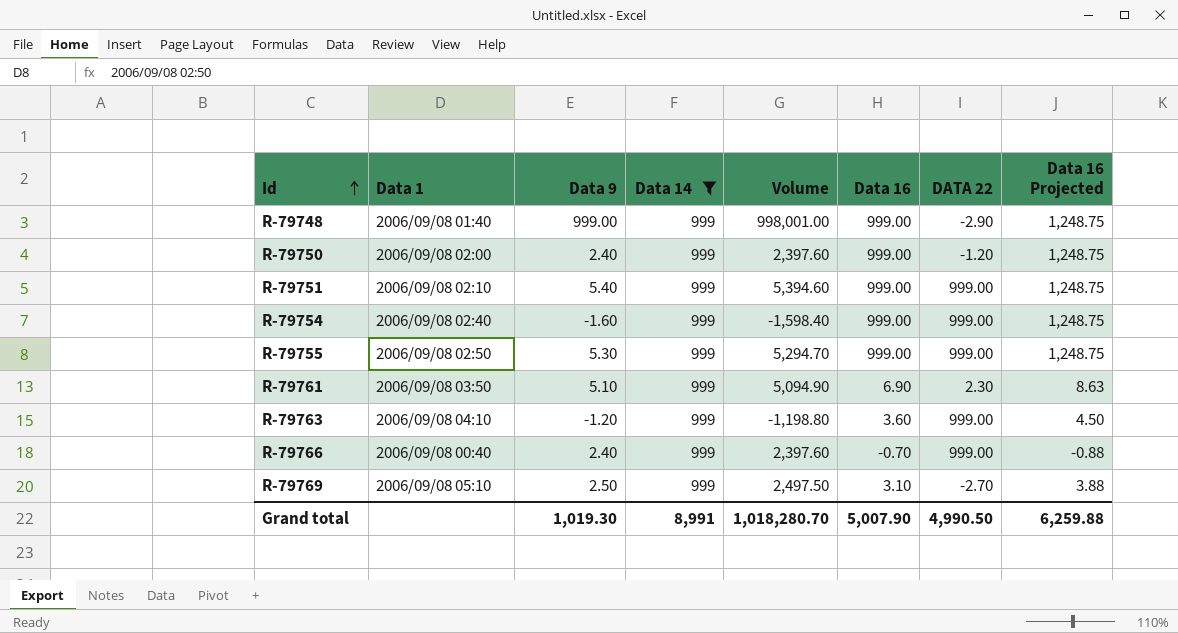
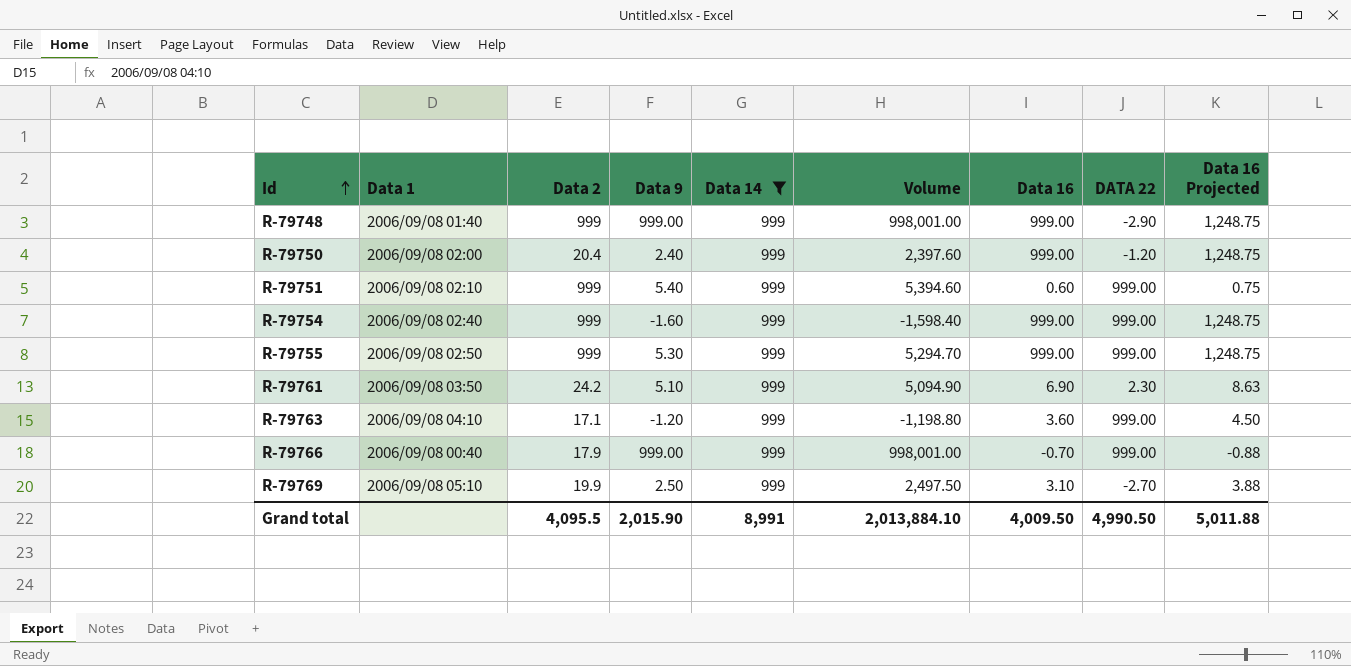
column Data 2 | position: none -> 3
R-79751 | Data 16: 999.00 -> 0.60
R-79751 | Data 16 Projected: 1,248.75 -> 0.75
R-79766 | Data 9: 2.40 -> 999.00
R-79766 | Volume: 2,397.60 -> 998,001.00
Grand total | Data 9: 1,019.30 -> 2,015.90
Grand total | Volume: 1,018,280.70 -> 2,013,884.10
Grand total | Data 16: 5,007.90 -> 4,009.50
Grand total | Data 16 Projected: 6,259.88 -> 5,011.88

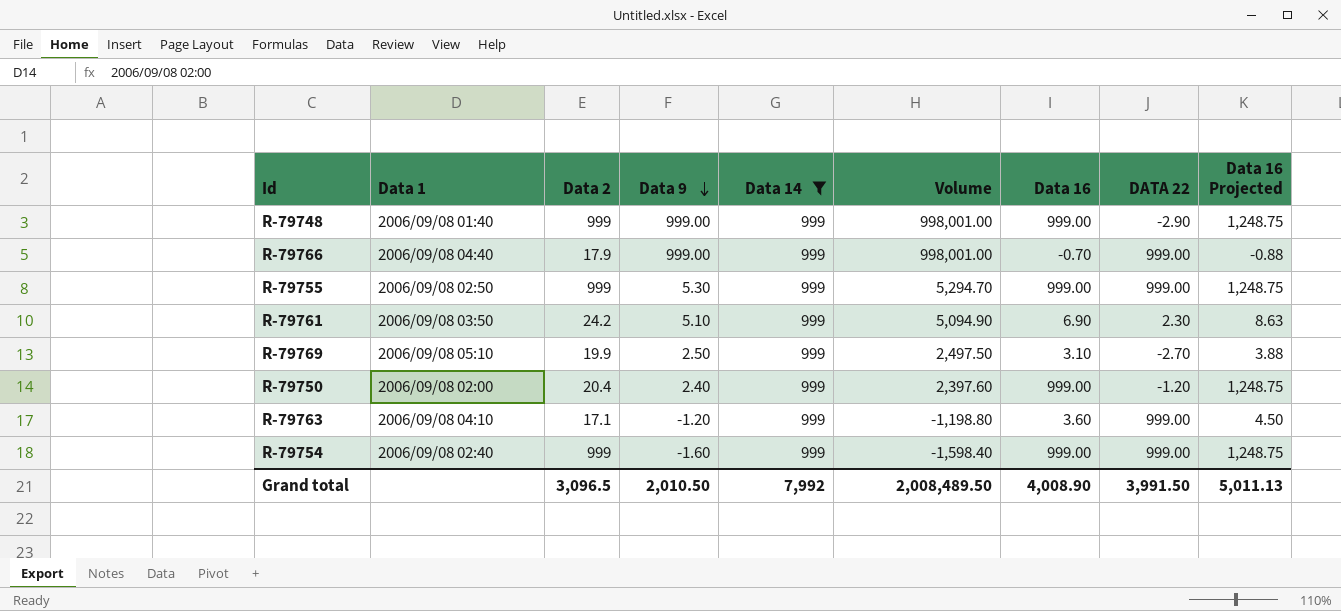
row order: Id ascending -> Data 9 descending
row R-79751: 2006/09/08 02:10 | 999 | 5.40 | 999 | 5,394.60 | 0.60 | 999.00 | 0.75 -> none
R-79766 | Data 1: 2006/09/08 00:40 -> 2006/09/08 04:40
Grand total | Data 2: 4,095.5 -> 3,096.5
Grand total | Data 9: 2,015.90 -> 2,010.50
Grand total | Data 14: 8,991 -> 7,992
Grand total | Volume: 2,013,884.10 -> 2,008,489.50
Grand total | Data 16: 4,009.50 -> 4,008.90
Grand total | DATA 22: 4,990.50 -> 3,991.50
Grand total | Data 16 Projected: 5,011.88 -> 5,011.13

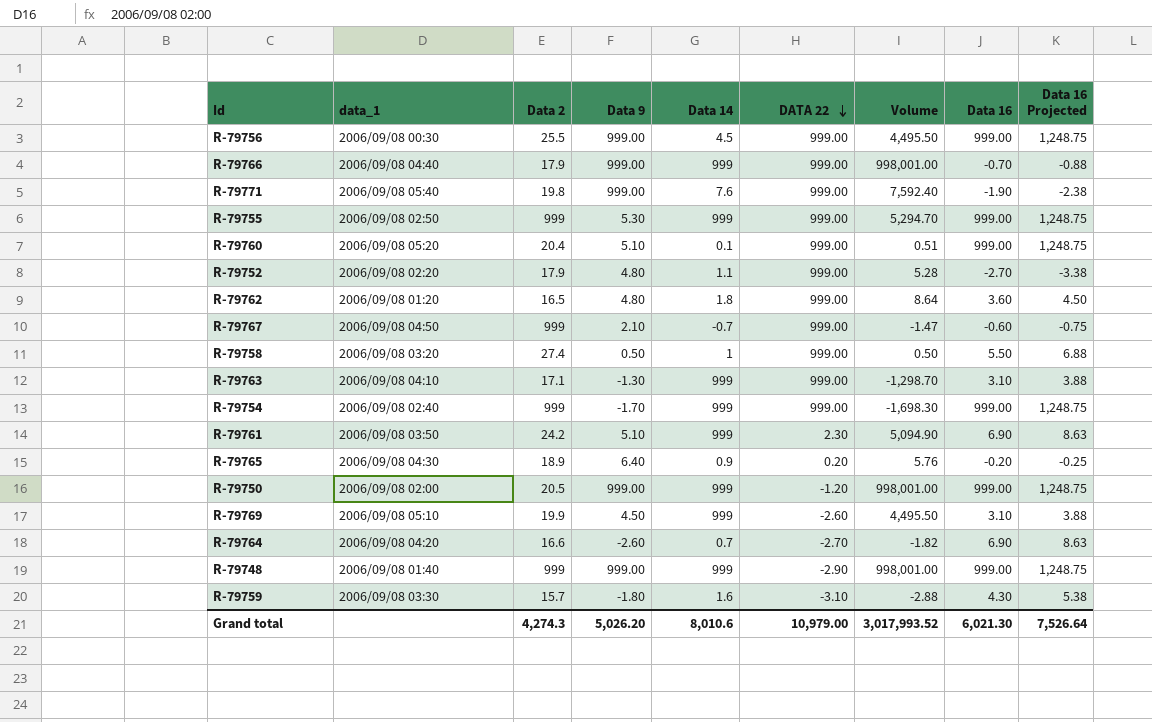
filter: Data 14 = 999 -> none
row order: Data 9 descending -> DATA 22 descending
column name: Data 1 -> data_1
column DATA 22 | position: 8 -> 6
R-79763 | Data 9: -1.20 -> -1.30
R-79763 | Volume: -1,198.80 -> -1,298.70
R-79763 | Data 16: 3.60 -> 3.10
R-79763 | Data 16 Projected: 4.50 -> 3.88
R-79754 | Data 9: -1.60 -> -1.70
R-79754 | Volume: -1,598.40 -> -1,698.30
R-79750 | Data 2: 20.4 -> 20.5
R-79750 | Data 9: 2.40 -> 999.00
R-79750 | Volume: 2,397.60 -> 998,001.00
R-79769 | Data 9: 2.50 -> 4.50
R-79769 | DATA 22: -2.70 -> -2.60
R-79769 | Volume: 2,497.50 -> 4,495.50
Grand total | Data 2: 3,096.5 -> 4,274.3
Grand total | Data 9: 2,010.50 -> 5,026.20
Grand total | Data 14: 7,992 -> 8,010.6
Grand total | DATA 22: 3,991.50 -> 10,979.00
Grand total | Volume: 2,008,489.50 -> 3,017,993.52
Grand total | Data 16: 4,008.90 -> 6,021.30
Grand total | Data 16 Projected: 5,011.13 -> 7,526.64

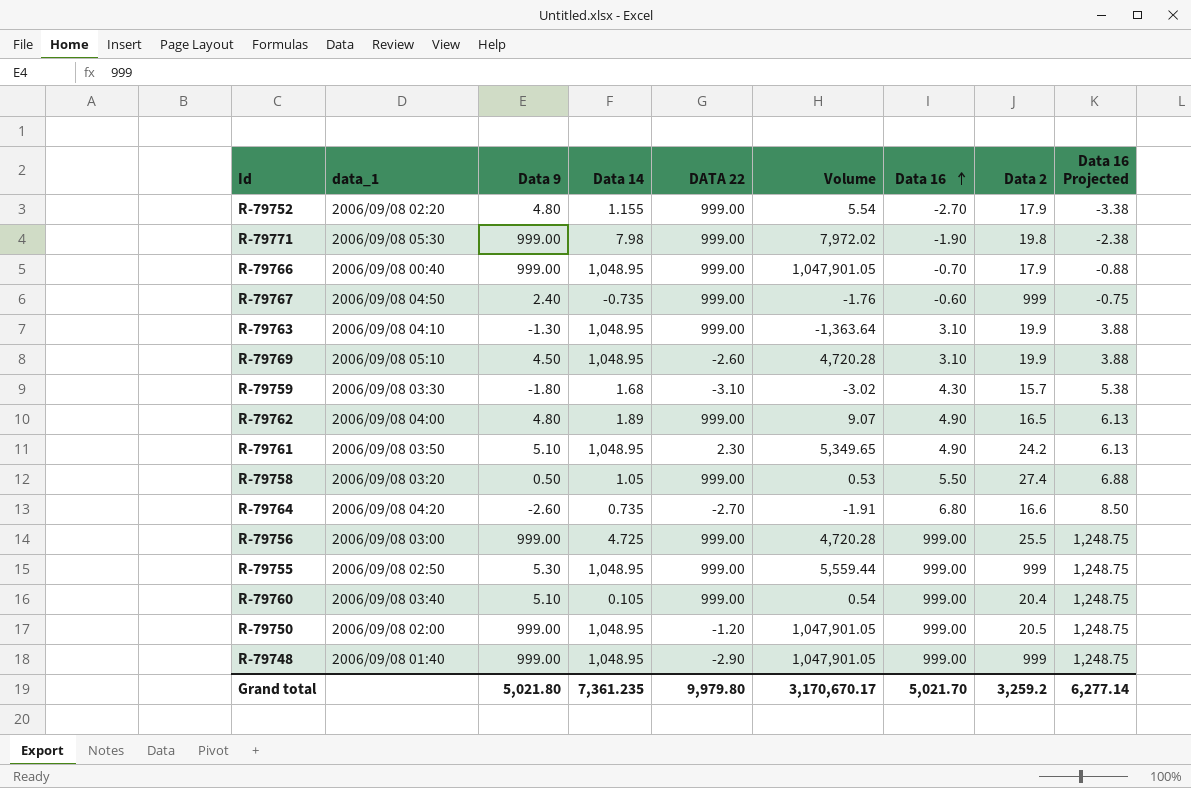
row order: DATA 22 descending -> Data 16 ascending
column Data 2 | position: 3 -> 8
row R-79754: 2006/09/08 02:40 | 999 | -1.70 | 999 | 999.00 | -1,698.30 | 999.00 | 1,248.75 -> none
row R-79765: 2006/09/08 04:30 | 18.9 | 6.40 | 0.9 | 0.20 | 5.76 | -0.20 | -0.25 -> none
R-79752 | Data 14: 1.1 -> 1.155
R-79752 | Volume: 5.28 -> 5.54
R-79771 | data_1: 2006/09/08 05:40 -> 2006/09/08 05:30
R-79771 | Data 14: 7.6 -> 7.98
R-79771 | Volume: 7,592.40 -> 7,972.02
R-79766 | data_1: 2006/09/08 04:40 -> 2006/09/08 00:40
R-79766 | Data 14: 999 -> 1,048.95
R-79766 | Volume: 998,001.00 -> 1,047,901.05
R-79767 | Data 9: 2.10 -> 2.40
R-79767 | Data 14: -0.7 -> -0.735
R-79767 | Volume: -1.47 -> -1.76
R-79763 | Data 14: 999 -> 1,048.95
R-79763 | Volume: -1,298.70 -> -1,363.64
R-79763 | Data 2: 17.1 -> 19.9
R-79769 | Data 14: 999 -> 1,048.95
R-79769 | Volume: 4,495.50 -> 4,720.28
R-79759 | Data 14: 1.6 -> 1.68
R-79759 | Volume: -2.88 -> -3.02
R-79762 | data_1: 2006/09/08 01:20 -> 2006/09/08 04:00
R-79762 | Data 14: 1.8 -> 1.89
R-79762 | Volume: 8.64 -> 9.07
R-79762 | Data 16: 3.60 -> 4.90
R-79762 | Data 16 Projected: 4.50 -> 6.13
R-79761 | Data 14: 999 -> 1,048.95
R-79761 | Volume: 5,094.90 -> 5,349.65
R-79761 | Data 16: 6.90 -> 4.90
R-79761 | Data 16 Projected: 8.63 -> 6.13
R-79758 | Data 14: 1 -> 1.05
R-79758 | Volume: 0.50 -> 0.53
R-79764 | Data 14: 0.7 -> 0.735
R-79764 | Volume: -1.82 -> -1.91
R-79764 | Data 16: 6.90 -> 6.80
R-79764 | Data 16 Projected: 8.63 -> 8.50
R-79756 | data_1: 2006/09/08 00:30 -> 2006/09/08 03:00
R-79756 | Data 14: 4.5 -> 4.725
R-79756 | Volume: 4,495.50 -> 4,720.28
R-79755 | Data 14: 999 -> 1,048.95
R-79755 | Volume: 5,294.70 -> 5,559.44
R-79760 | data_1: 2006/09/08 05:20 -> 2006/09/08 03:40
R-79760 | Data 14: 0.1 -> 0.105
R-79760 | Volume: 0.51 -> 0.54
R-79750 | Data 14: 999 -> 1,048.95
R-79750 | Volume: 998,001.00 -> 1,047,901.05
R-79748 | Data 14: 999 -> 1,048.95
R-79748 | Volume: 998,001.00 -> 1,047,901.05
Grand total | Data 9: 5,026.20 -> 5,021.80
Grand total | Data 14: 8,010.6 -> 7,361.235
Grand total | DATA 22: 10,979.00 -> 9,979.80
Grand total | Volume: 3,017,993.52 -> 3,170,670.17
Grand total | Data 16: 6,021.30 -> 5,021.70
Grand total | Data 2: 4,274.3 -> 3,259.2
Grand total | Data 16 Projected: 7,526.64 -> 6,277.14

